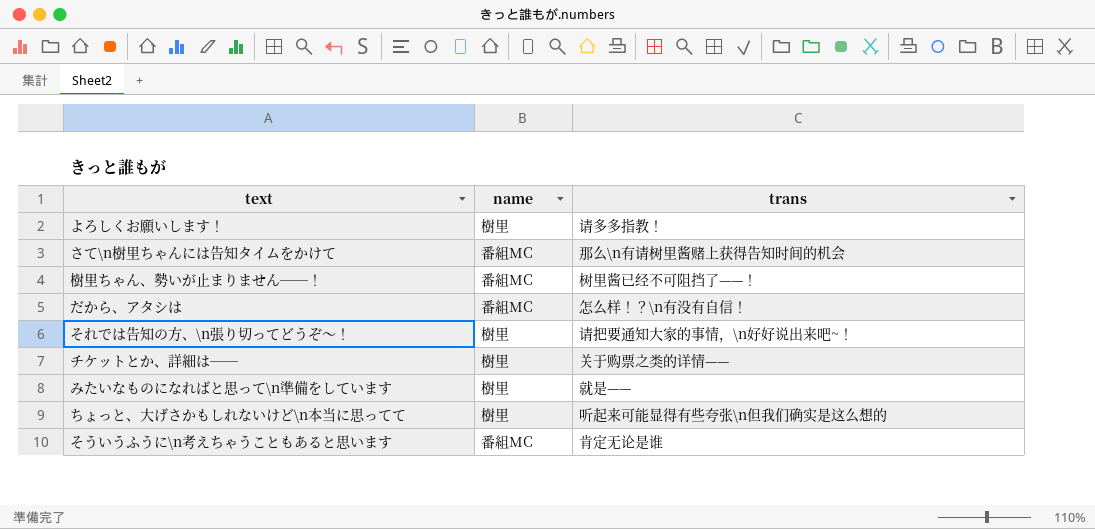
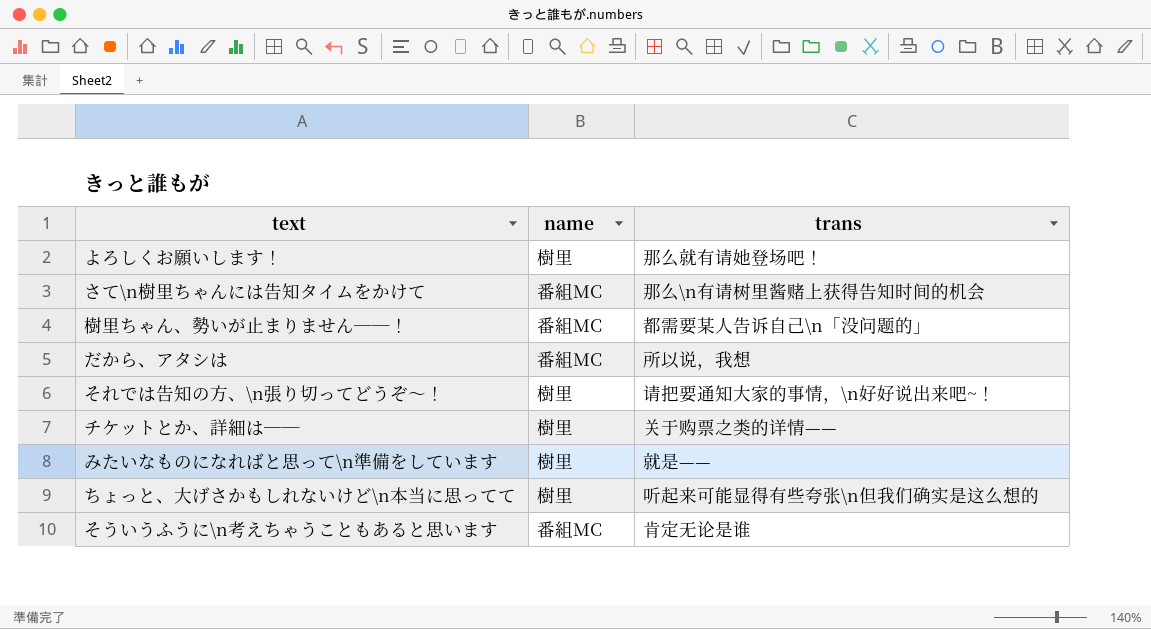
よろしくお願いします！ | trans: 请多多指教！ -> 那么就有请她登场吧！
樹里ちゃん、勢いが止まりません──！ | trans: 树里酱已经不可阻挡了——！ -> 都需要某人告诉自己\n「没问题的」
だから、アタシは | trans: 怎么样！？\n有没有自信！ -> 所以说，我想

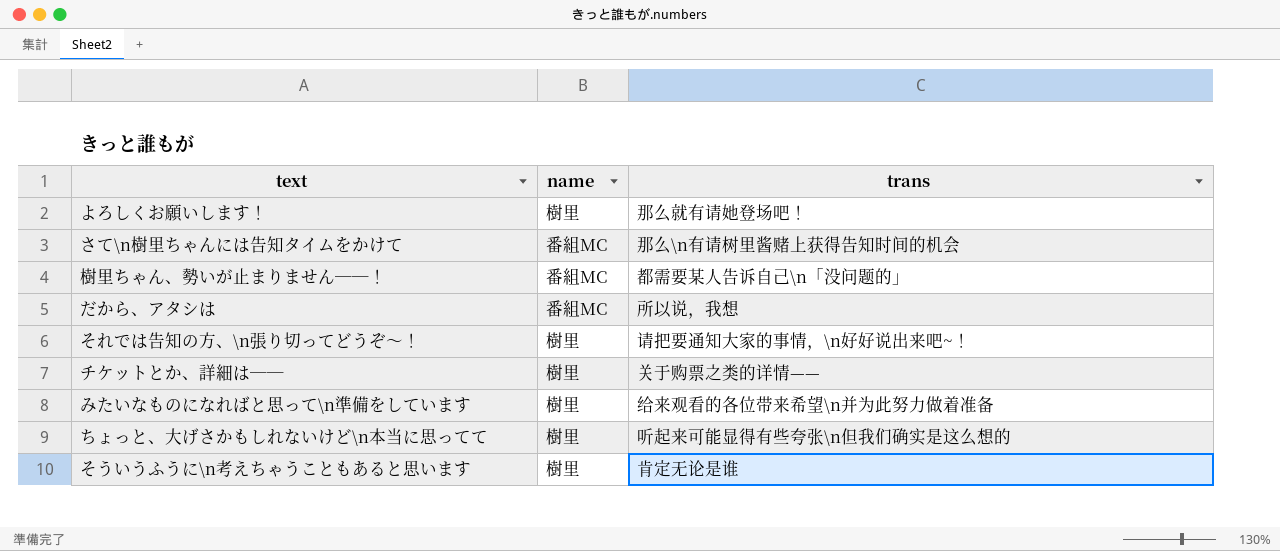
みたいなものになればと思って\n準備をしています | trans: 就是—— -> 给来观看的各位带来希望\n并为此努力做着准备
そういうふうに\n考えちゃうこともあると思います | name: 番組MC -> 樹里

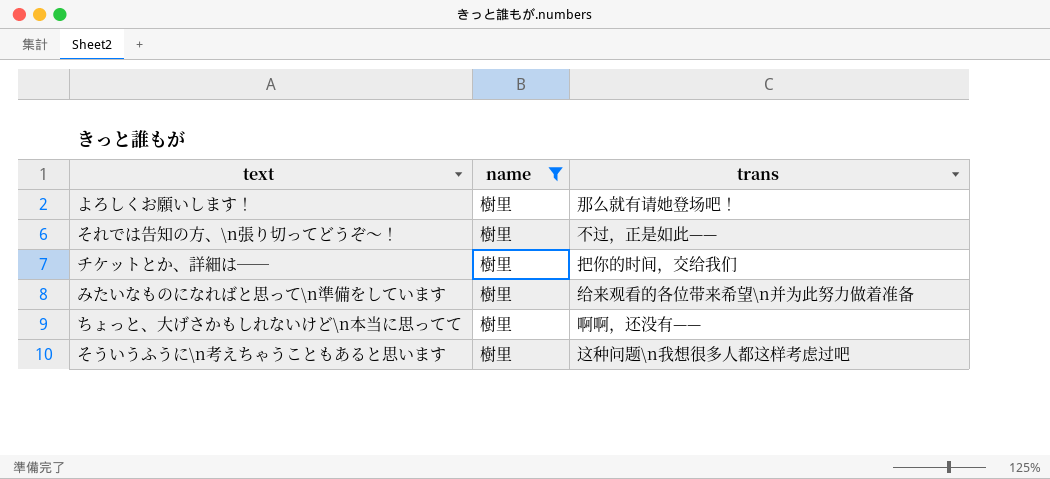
filter: none -> name = 樹里
それでは告知の方、\n張り切ってどうぞ～！ | trans: 请把要通知大家的事情，\n好好说出来吧~！ -> 不过，正是如此——
チケットとか、詳細は── | trans: 关于购票之类的详情—— -> 把你的时间，交给我们
ちょっと、大げさかもしれないけど\n本当に思ってて | trans: 听起来可能显得有些夸张\n但我们确实是这么想的 -> 啊啊，还没有——
そういうふうに\n考えちゃうこともあると思います | trans: 肯定无论是谁 -> 这种问题\n我想很多人都这样考虑过吧

